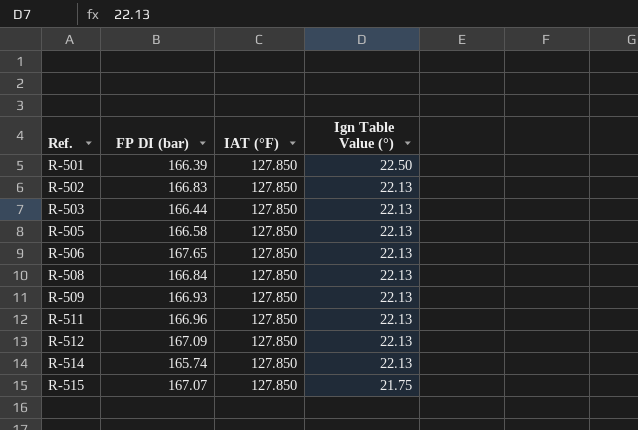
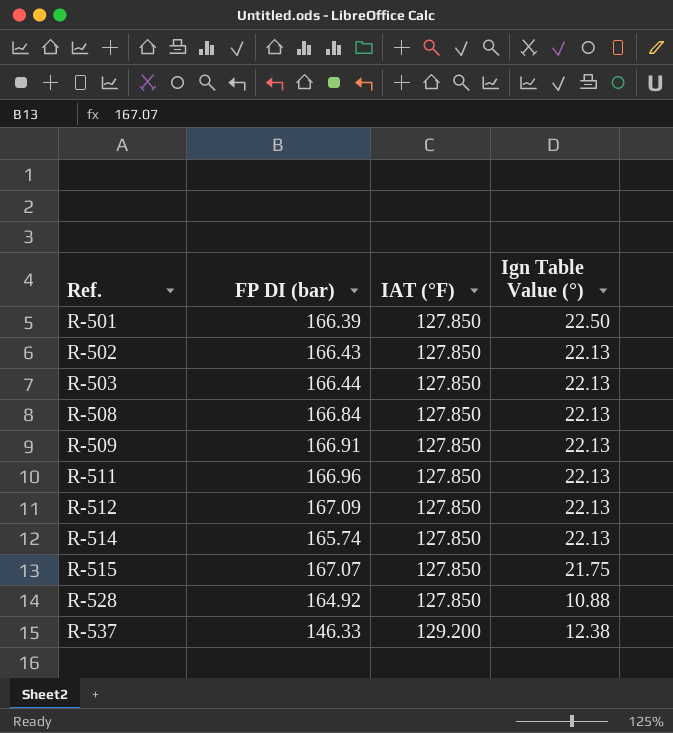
row R-505: 166.58 | 127.850 | 22.13 -> none
row R-506: 167.65 | 127.850 | 22.13 -> none
R-502 | FP DI (bar): 166.83 -> 166.43
R-509 | FP DI (bar): 166.93 -> 166.91
row R-528: none -> 164.92 | 127.850 | 10.88
row R-537: none -> 146.33 | 129.200 | 12.38

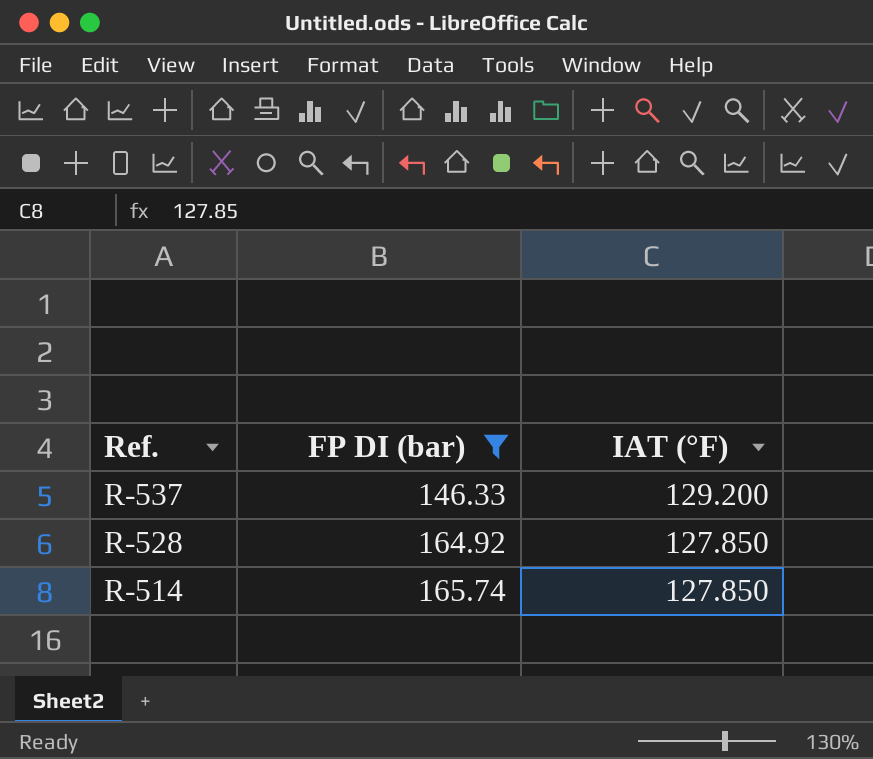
filter: none -> FP DI (bar) <= 165.74
row order: Ref. ascending -> Ref. descending
column Ign Table Value (°) | position: 4 -> none

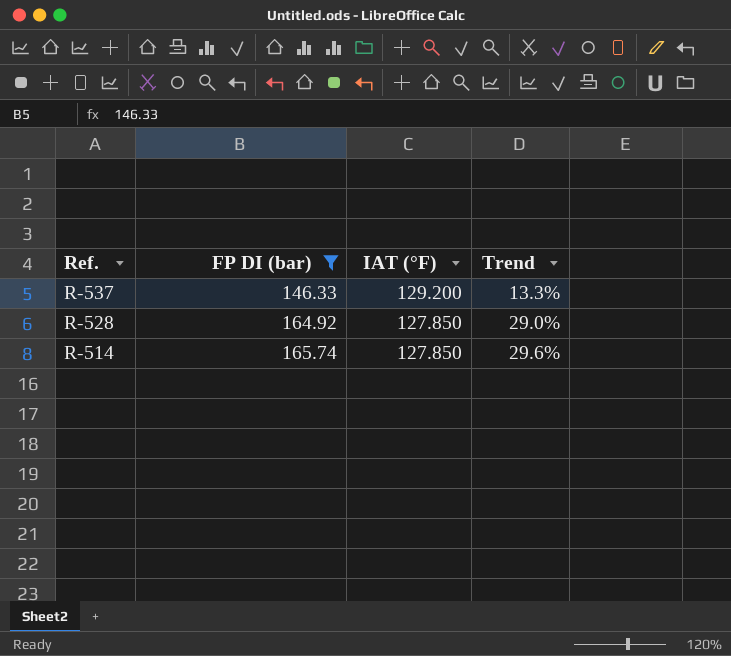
column Trend | formula: none -> ([FP DI (bar)] - [IAT (°F)]) / [IAT (°F)]

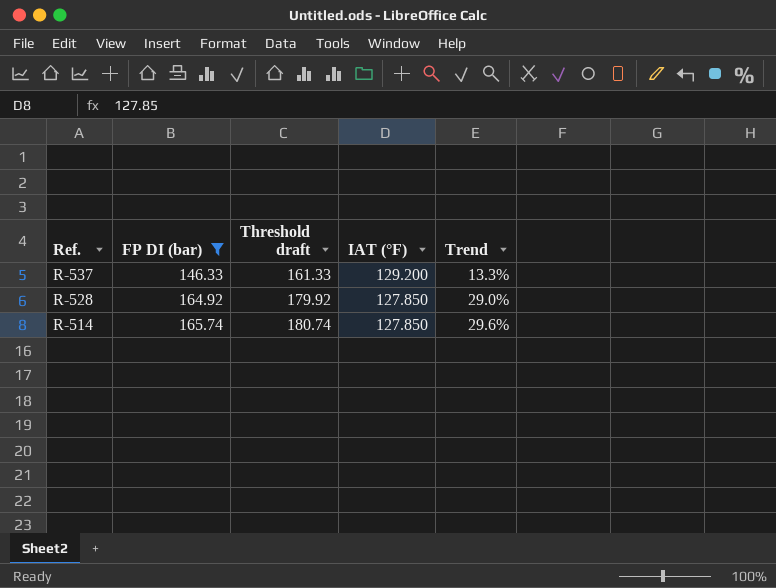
column Threshold draft | formula: none -> [FP DI (bar)] + 15

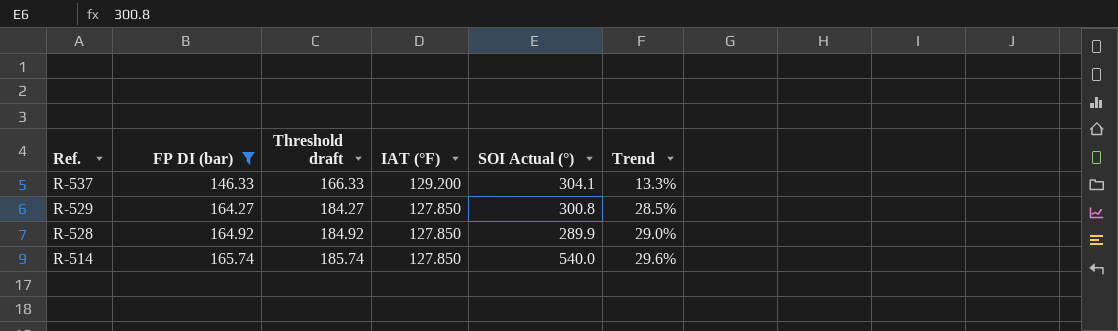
column Threshold draft | formula: [FP DI (bar)] + 15 -> [FP DI (bar)] + 20
column SOI Actual (°) | position: none -> 5
row R-529: none -> 164.27 | 184.27 | 127.850 | 300.8 | 28.5%

